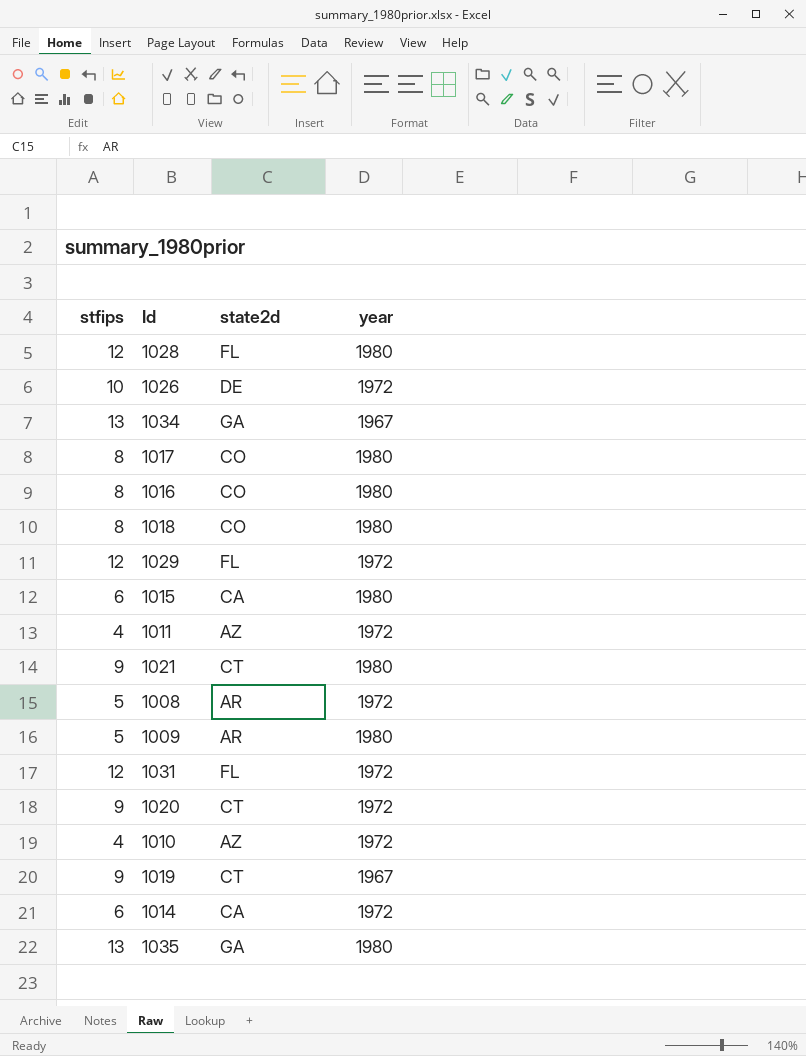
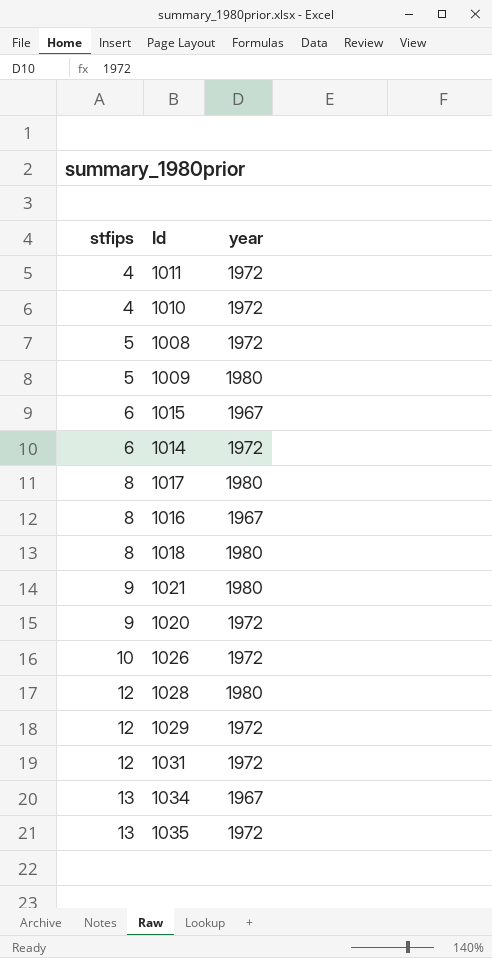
row order: none -> stfips ascending
column state2d | position: 3 -> none
row 1019: 9 | CT | 1967 -> none
1015 | year: 1980 -> 1967
1016 | year: 1980 -> 1967
1035 | year: 1980 -> 1972

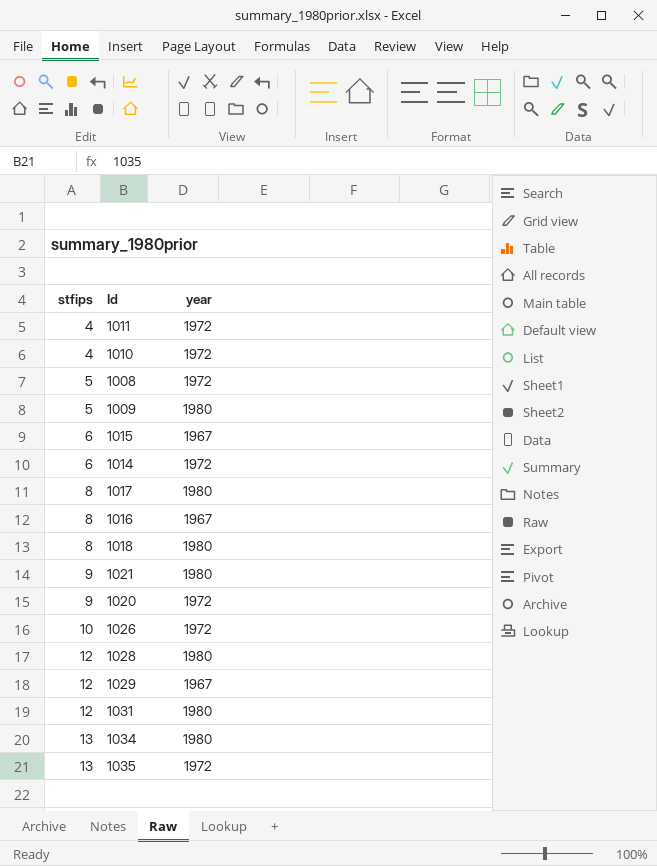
1029 | year: 1972 -> 1967
1031 | year: 1972 -> 1980
1034 | year: 1967 -> 1980

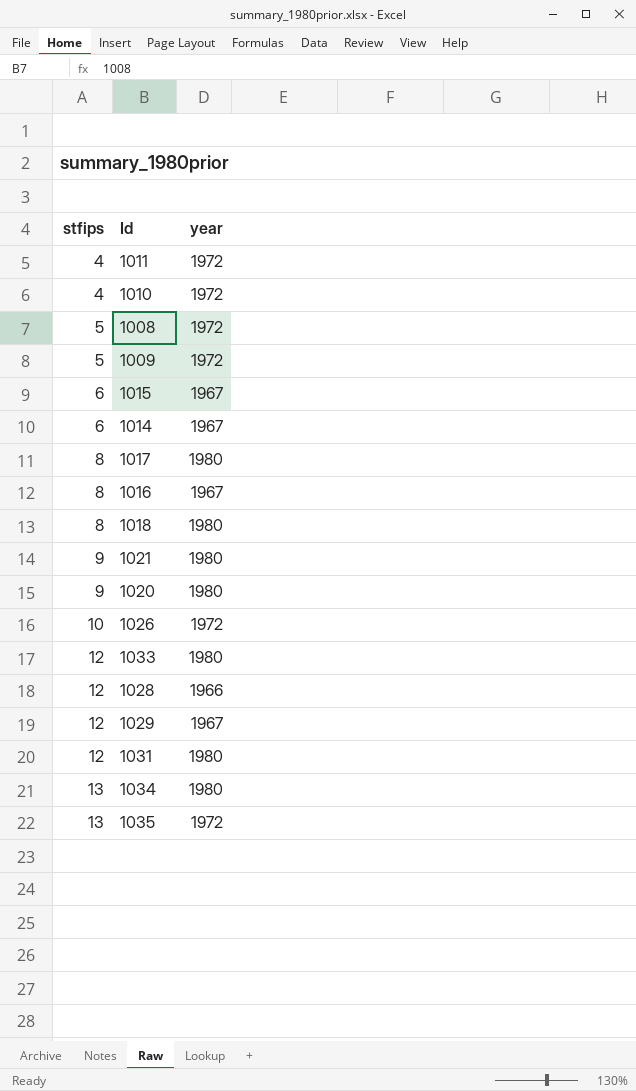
1009 | year: 1980 -> 1972
1014 | year: 1972 -> 1967
1020 | year: 1972 -> 1980
row 1033: none -> 12 | 1980
1028 | year: 1980 -> 1966

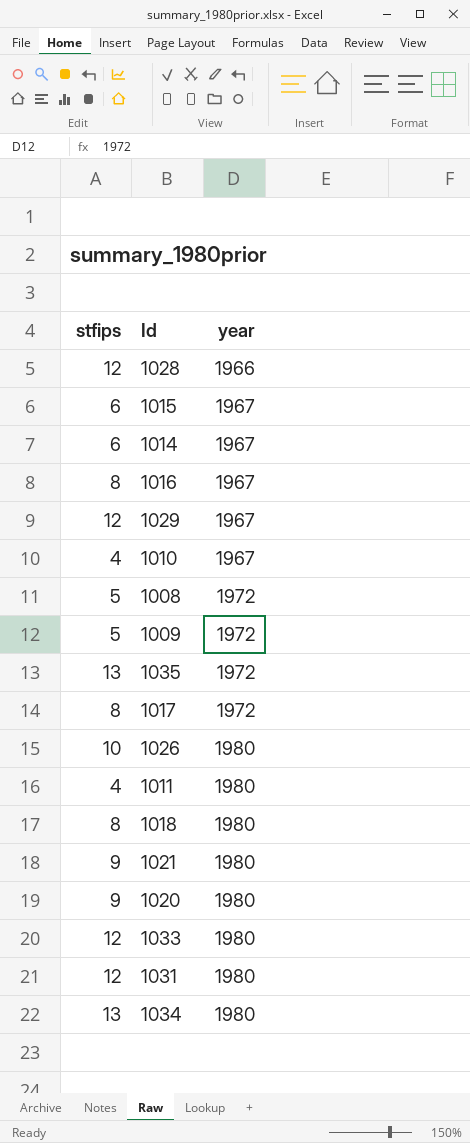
row order: stfips ascending -> year ascending
1010 | year: 1972 -> 1967
1017 | year: 1980 -> 1972
1026 | year: 1972 -> 1980
1011 | year: 1972 -> 1980

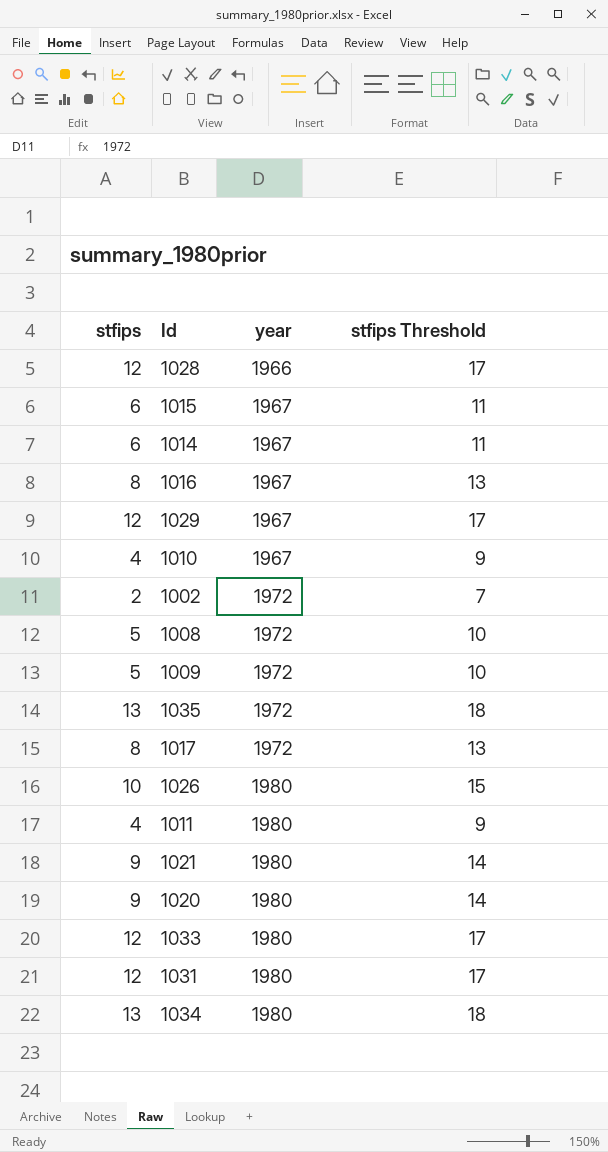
column stfips Threshold | formula: none -> [stfips] + 5
row 1018: 8 | 1980 -> none
row 1002: none -> 2 | 1972 | 7

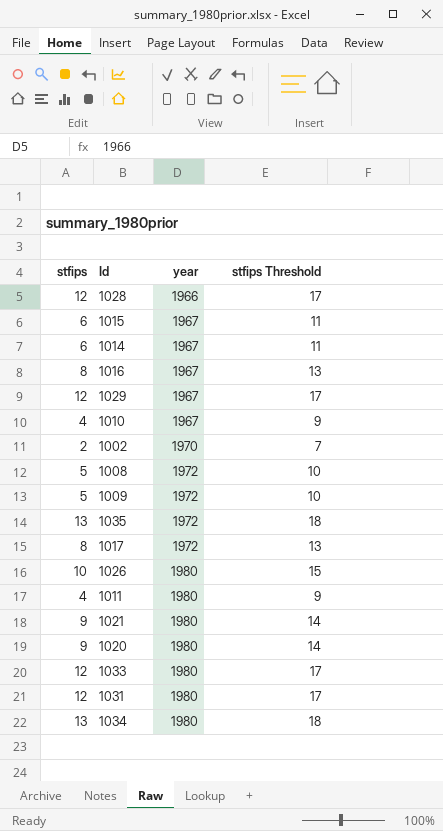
1002 | year: 1972 -> 1970

